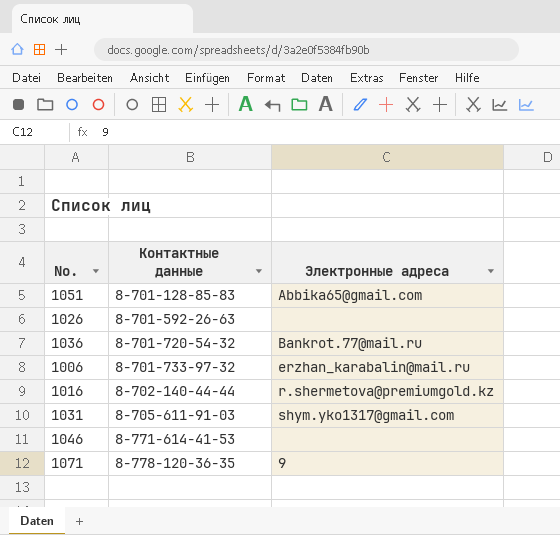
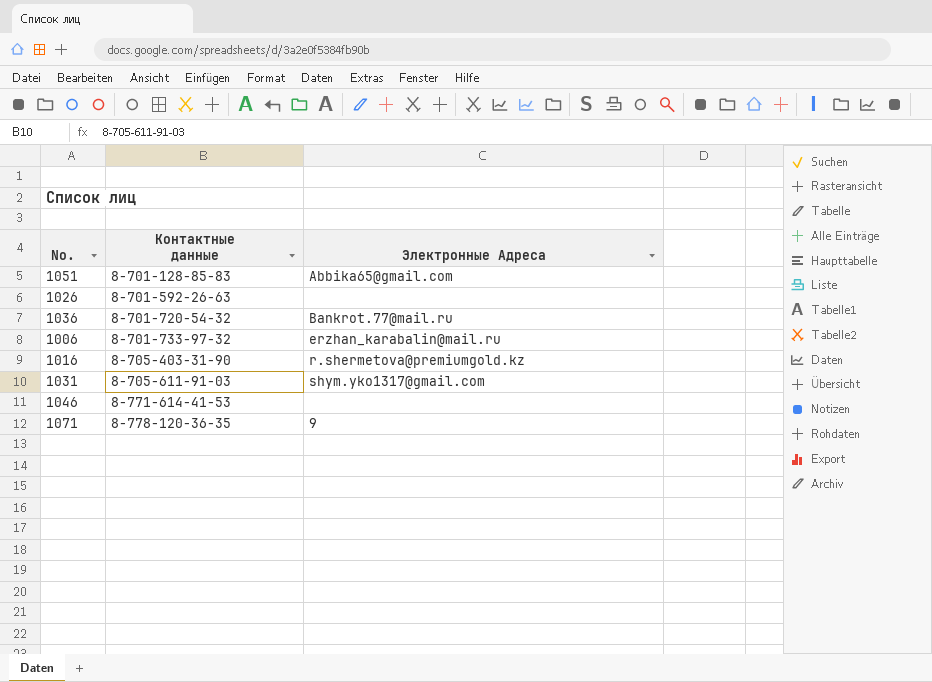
column name: Электронные адреса -> Электронные Адреса
1016 | Контактные данные: 8-702-140-44-44 -> 8-705-403-31-90

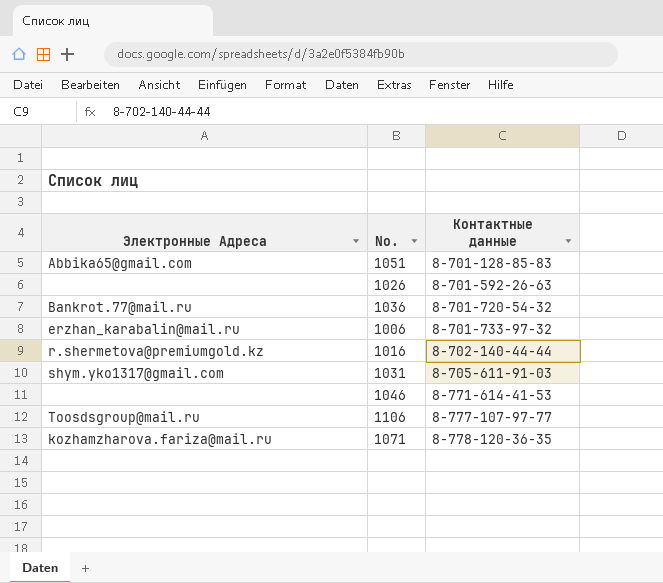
column Электронные Адреса | position: 3 -> 1
1016 | Контактные данные: 8-705-403-31-90 -> 8-702-140-44-44
row 1106: none -> Toosdsgroup@mail.ru | 8-777-107-97-77
1071 | Электронные Адреса: 9 -> kozhamzharova.fariza@mail.ru

